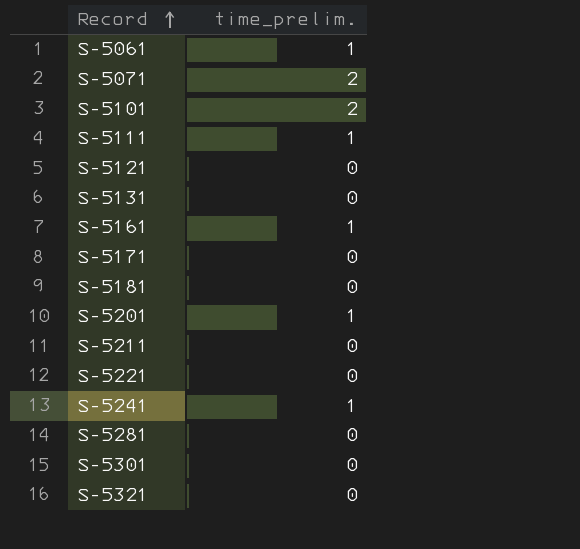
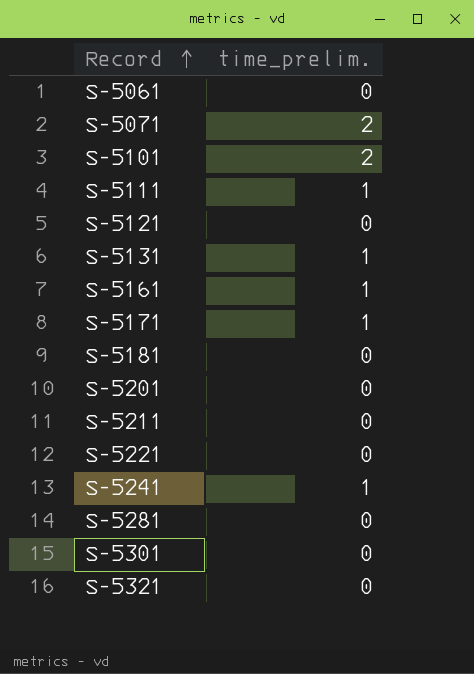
S-5061 | time_prelim.: 1 -> 0
S-5131 | time_prelim.: 0 -> 1
S-5171 | time_prelim.: 0 -> 1
S-5201 | time_prelim.: 1 -> 0

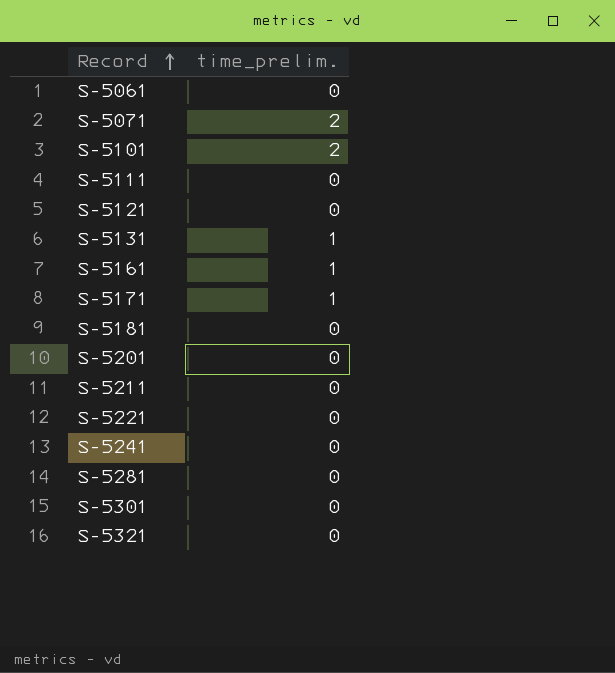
S-5111 | time_prelim.: 1 -> 0
S-5241 | time_prelim.: 1 -> 0

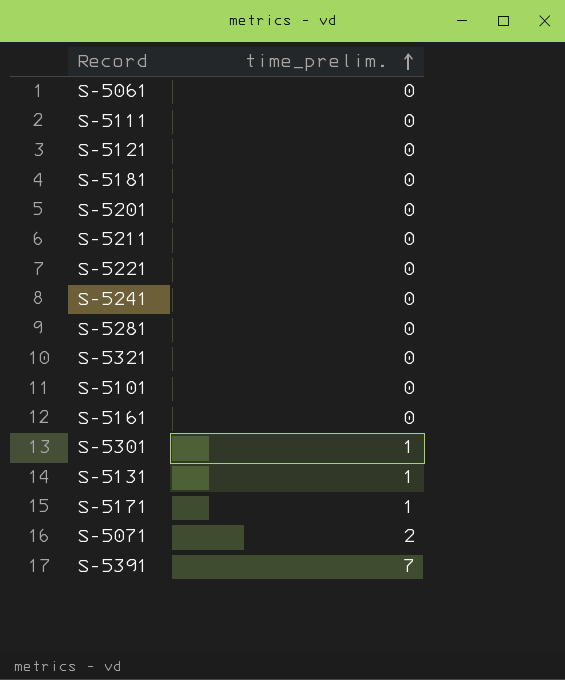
row order: Record ascending -> time_prelim. ascending
S-5101 | time_prelim.: 2 -> 0
S-5161 | time_prelim.: 1 -> 0
S-5301 | time_prelim.: 0 -> 1
row S-5391: none -> 7

